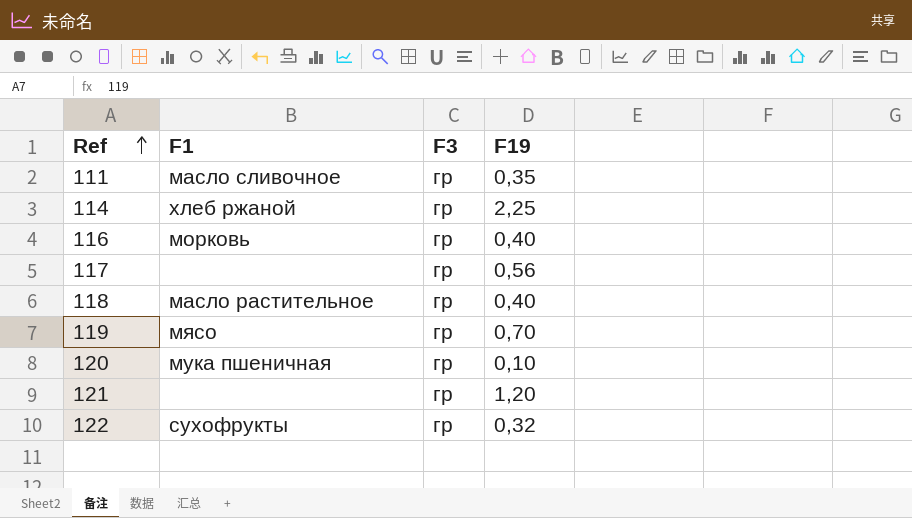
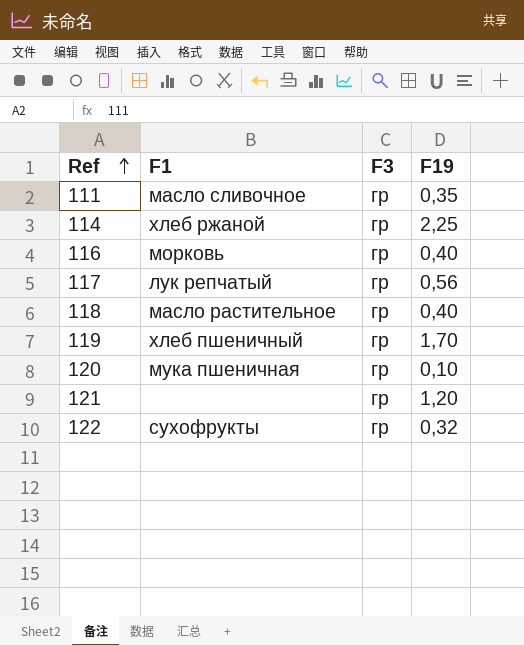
117 | F1: none -> лук репчатый
119 | F1: мясо -> хлеб пшеничный
119 | F19: 0,70 -> 1,70

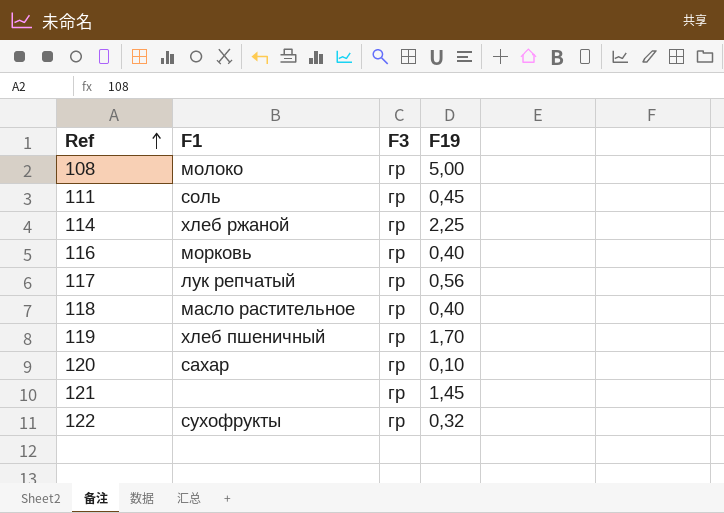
row 108: none -> молоко | гр | 5,00
111 | F1: масло сливочное -> соль
111 | F19: 0,35 -> 0,45
120 | F1: мука пшеничная -> сахар
121 | F19: 1,20 -> 1,45

